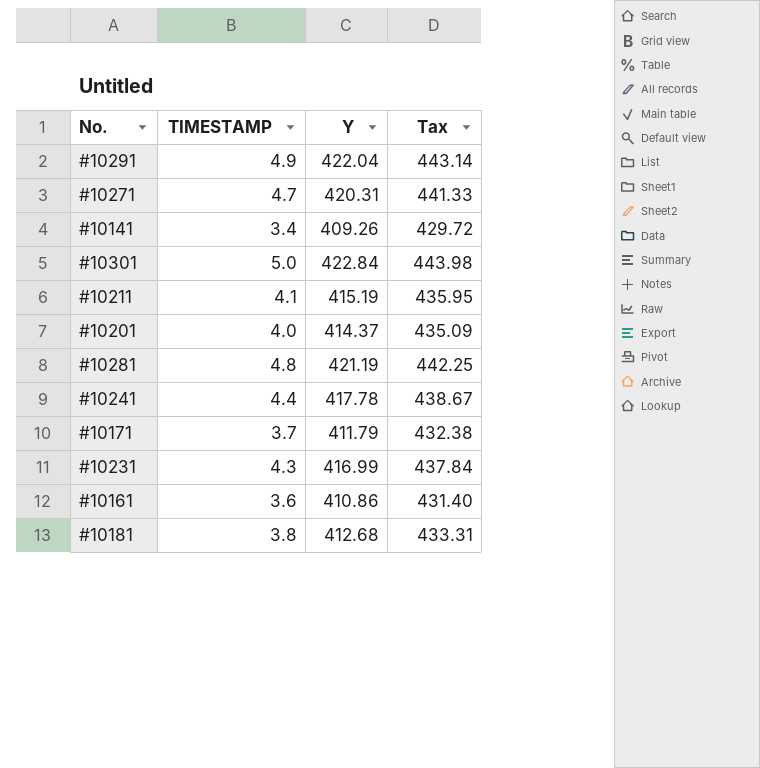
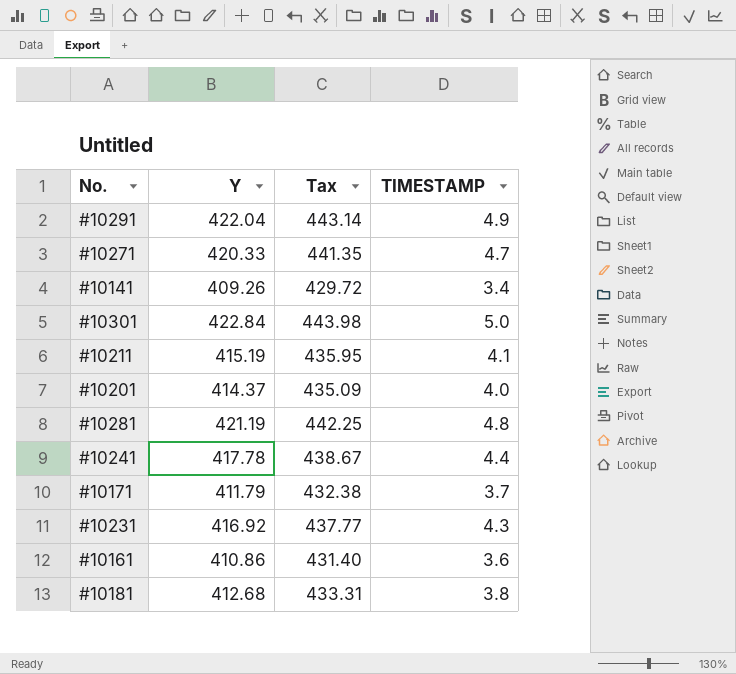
column TIMESTAMP | position: 2 -> 4
#10271 | Y: 420.31 -> 420.33
#10271 | Tax: 441.33 -> 441.35
#10231 | Y: 416.99 -> 416.92
#10231 | Tax: 437.84 -> 437.77

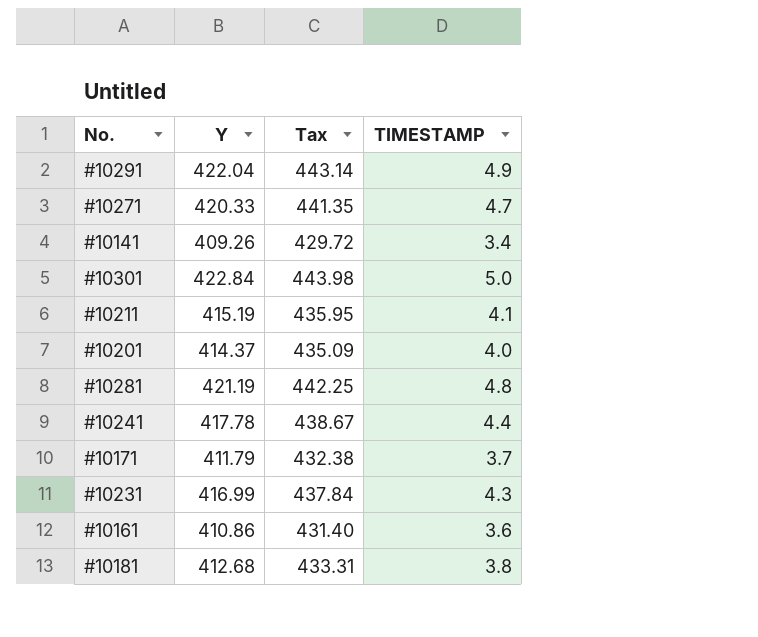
#10231 | Y: 416.92 -> 416.99
#10231 | Tax: 437.77 -> 437.84

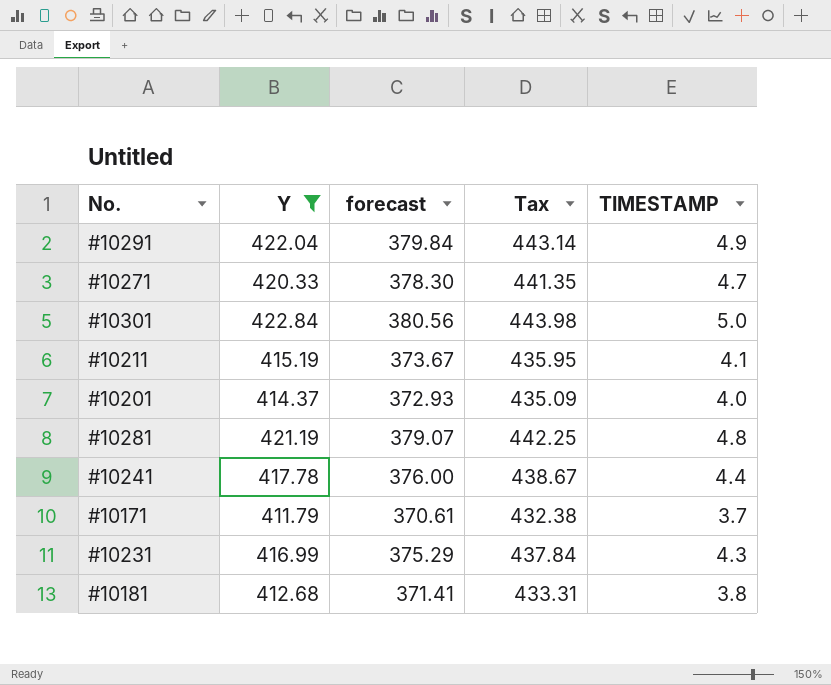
filter: none -> Y >= 411.79
column forecast | formula: none -> [Y] * 0.9

